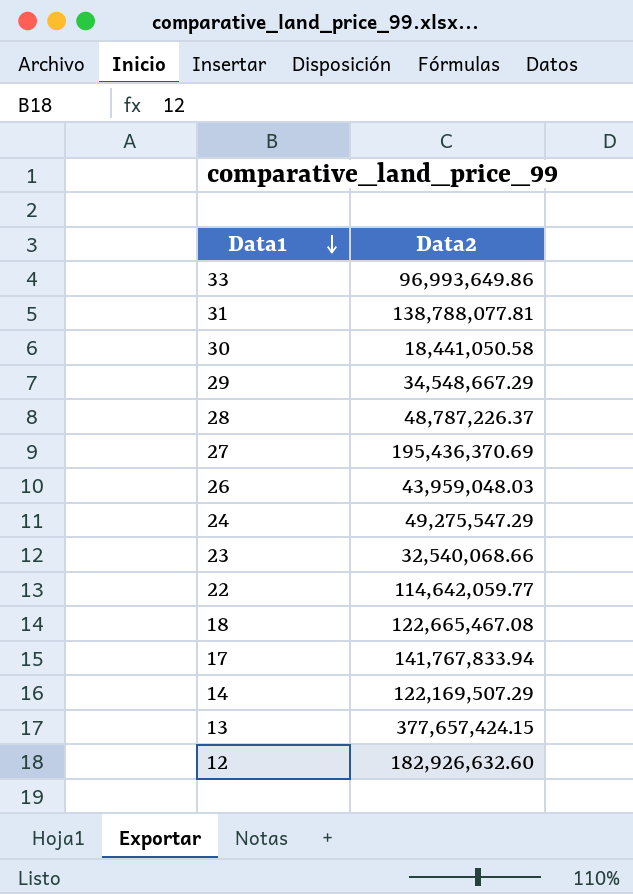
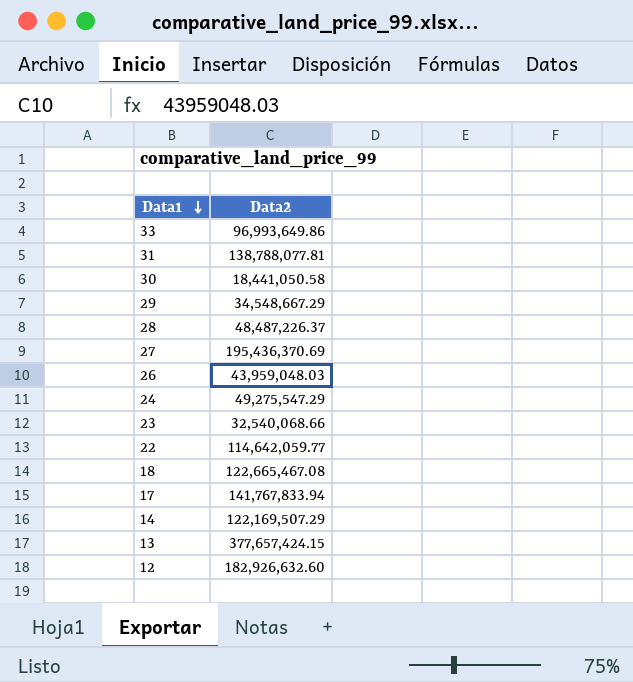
28 | Data2: 48,787,226.37 -> 48,487,226.37

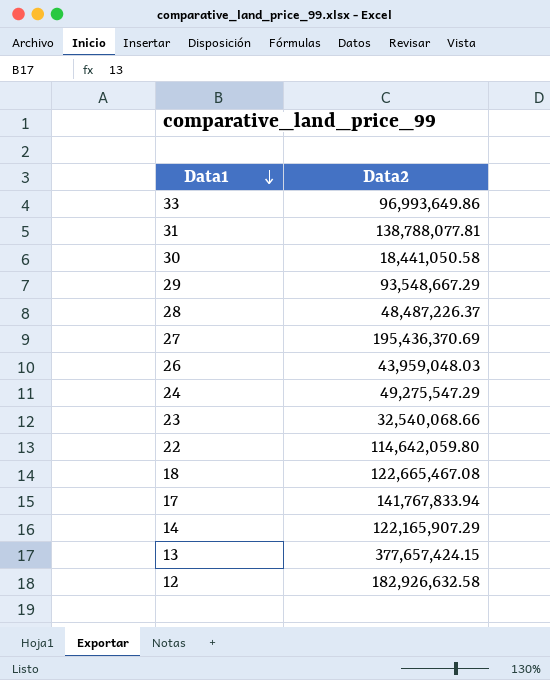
29 | Data2: 34,548,667.29 -> 93,548,667.29
22 | Data2: 114,642,059.77 -> 114,642,059.80
14 | Data2: 122,169,507.29 -> 122,165,907.29
12 | Data2: 182,926,632.60 -> 182,926,632.58

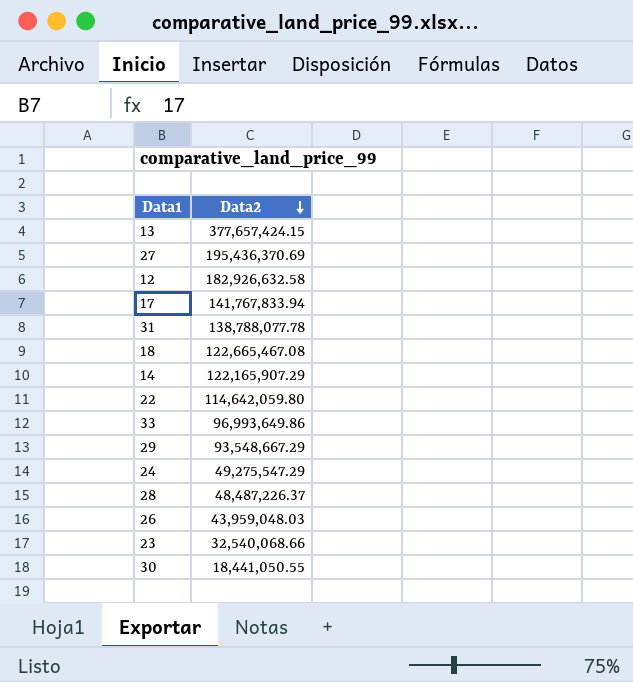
row order: Data1 descending -> Data2 descending
31 | Data2: 138,788,077.81 -> 138,788,077.78
30 | Data2: 18,441,050.58 -> 18,441,050.55

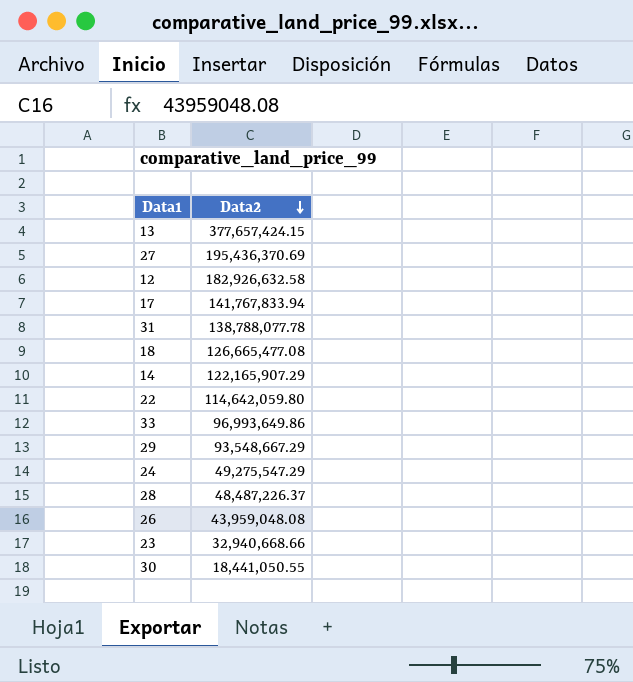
18 | Data2: 122,665,467.08 -> 126,665,477.08
26 | Data2: 43,959,048.03 -> 43,959,048.08
23 | Data2: 32,540,068.66 -> 32,940,668.66

